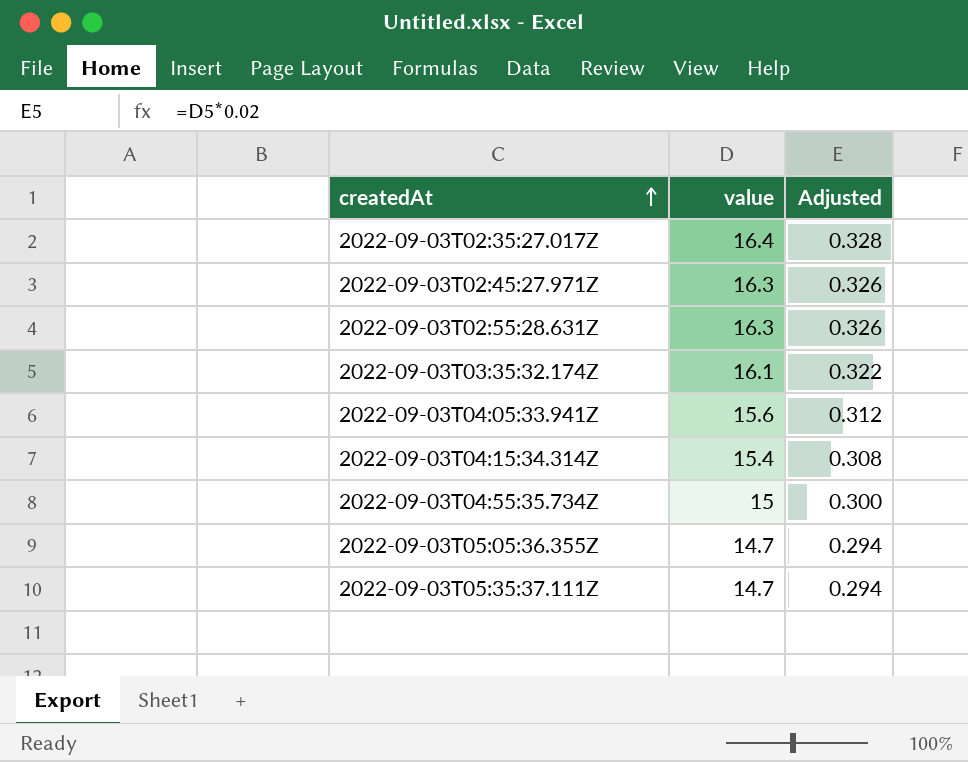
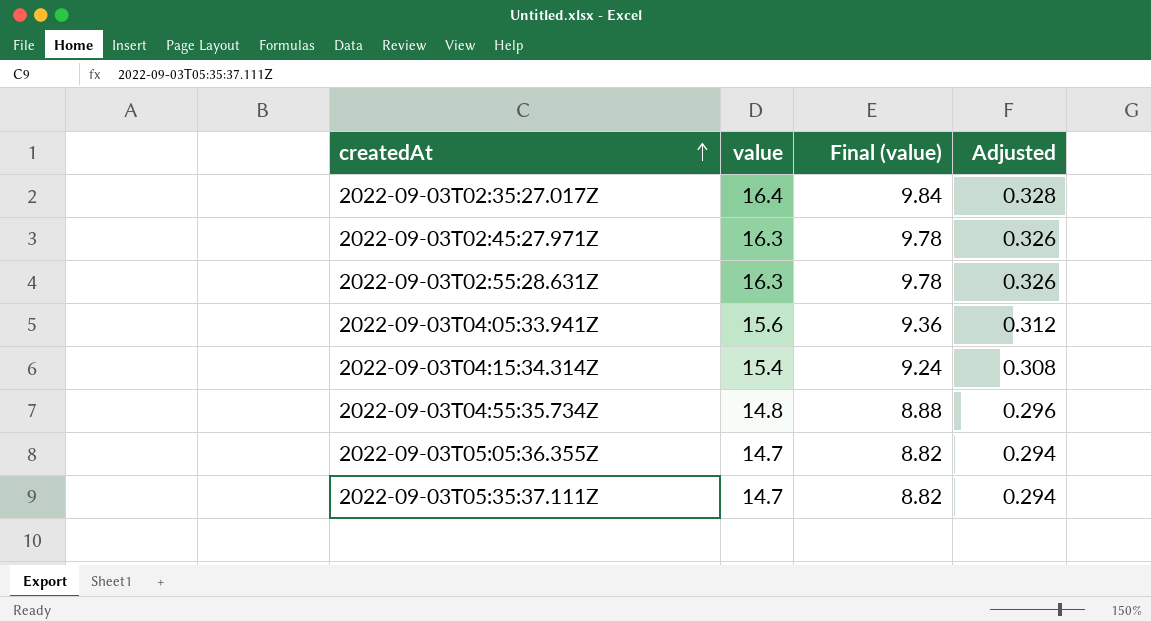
column Final (value) | formula: none -> [value] * 0.6
row 2022-09-03T03:35:32.174Z: 16.1 | 0.322 -> none
2022-09-03T04:55:35.734Z | value: 15 -> 14.8
2022-09-03T04:55:35.734Z | Adjusted: 0.300 -> 0.296

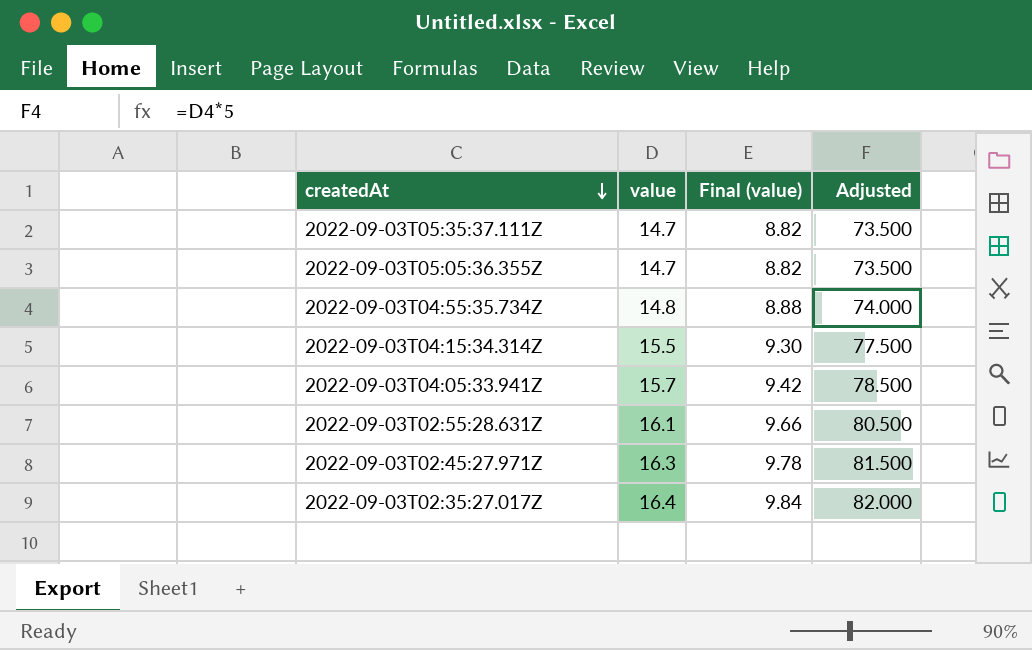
row order: createdAt ascending -> createdAt descending
column Adjusted | formula: [value] * 0.02 -> [value] * 5
2022-09-03T04:15:34.314Z | value: 15.4 -> 15.5
2022-09-03T04:15:34.314Z | Final (value): 9.24 -> 9.30
2022-09-03T04:05:33.941Z | value: 15.6 -> 15.7
2022-09-03T04:05:33.941Z | Final (value): 9.36 -> 9.42
2022-09-03T02:55:28.631Z | value: 16.3 -> 16.1
2022-09-03T02:55:28.631Z | Final (value): 9.78 -> 9.66

